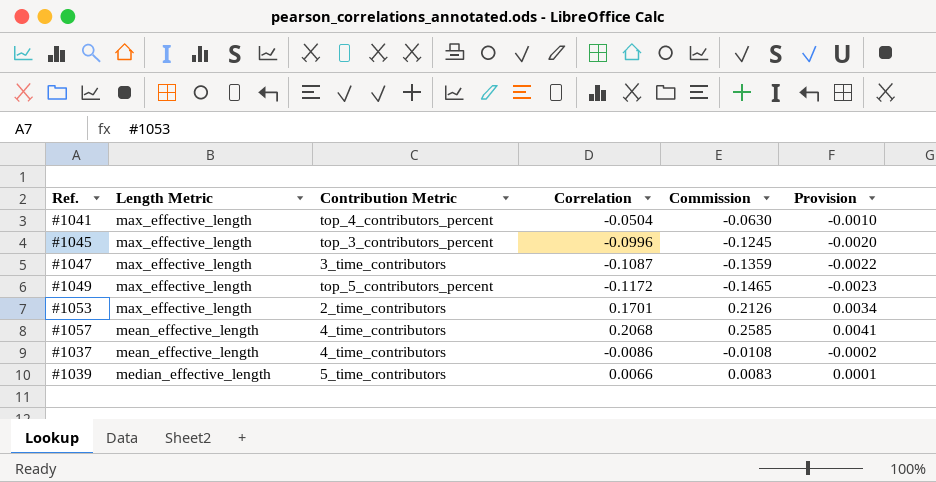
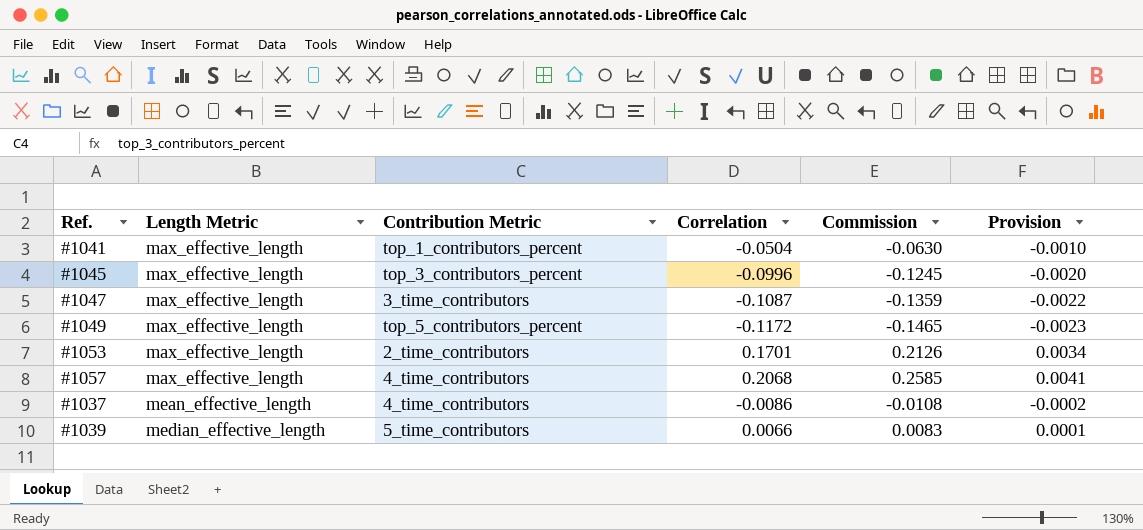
#1041 | Contribution Metric: top_4_contributors_percent -> top_1_contributors_percent
#1057 | Length Metric: mean_effective_length -> max_effective_length

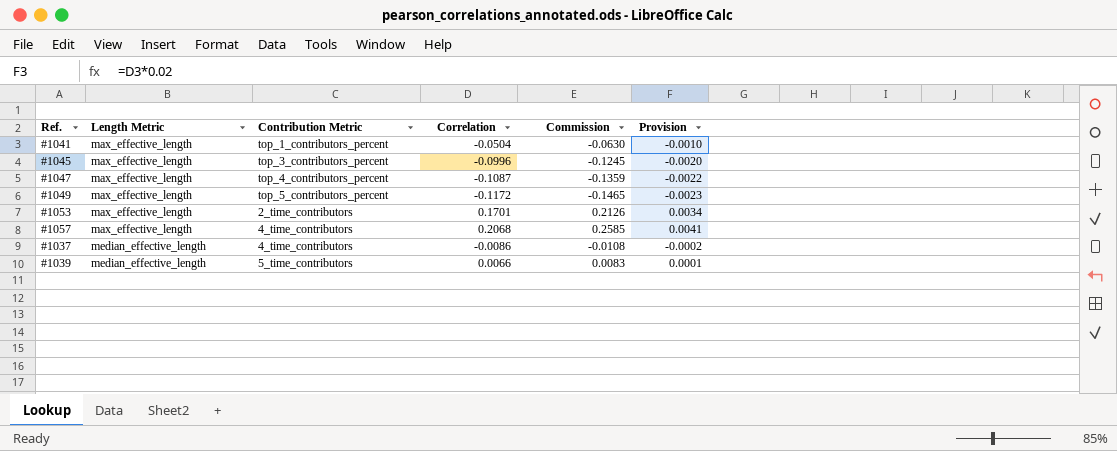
#1047 | Contribution Metric: 3_time_contributors -> top_4_contributors_percent
#1037 | Length Metric: mean_effective_length -> median_effective_length

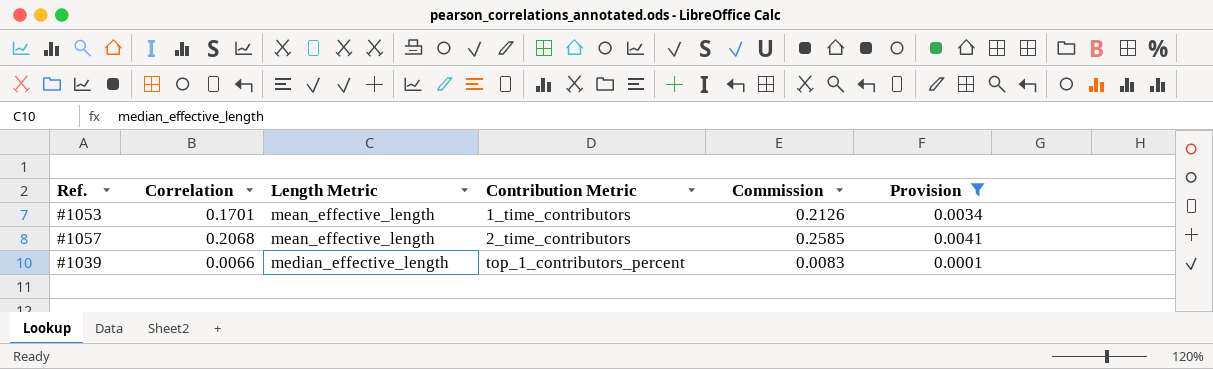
filter: none -> Provision >= 0.0001
column Correlation | position: 4 -> 2
#1053 | Length Metric: max_effective_length -> mean_effective_length
#1053 | Contribution Metric: 2_time_contributors -> 1_time_contributors
#1057 | Length Metric: max_effective_length -> mean_effective_length
#1057 | Contribution Metric: 4_time_contributors -> 2_time_contributors
#1039 | Contribution Metric: 5_time_contributors -> top_1_contributors_percent

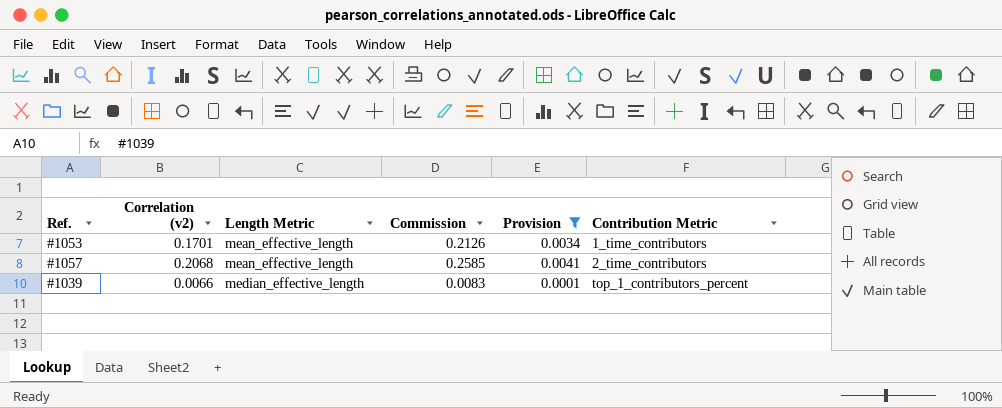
column name: Correlation -> Correlation (v2)
column Contribution Metric | position: 4 -> 6

